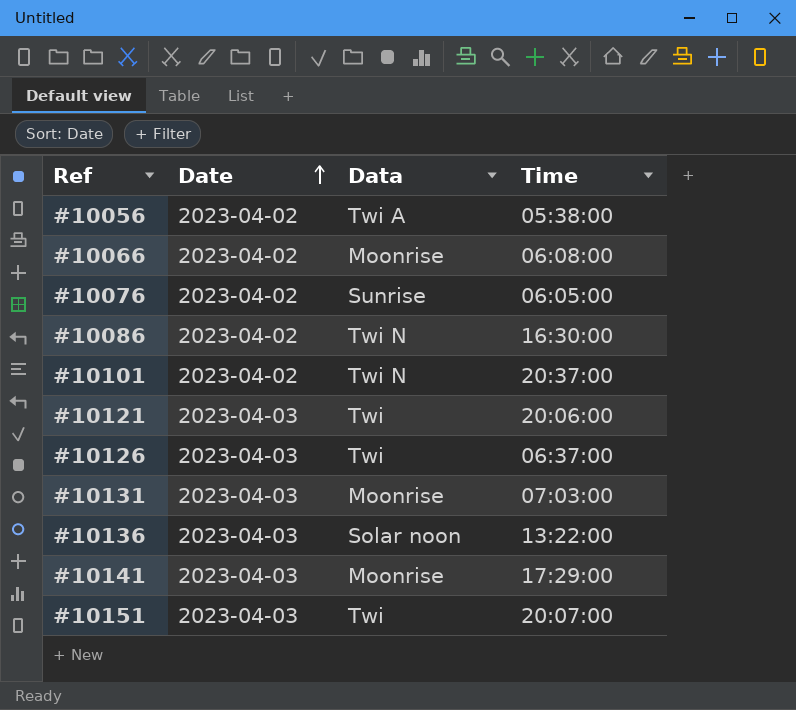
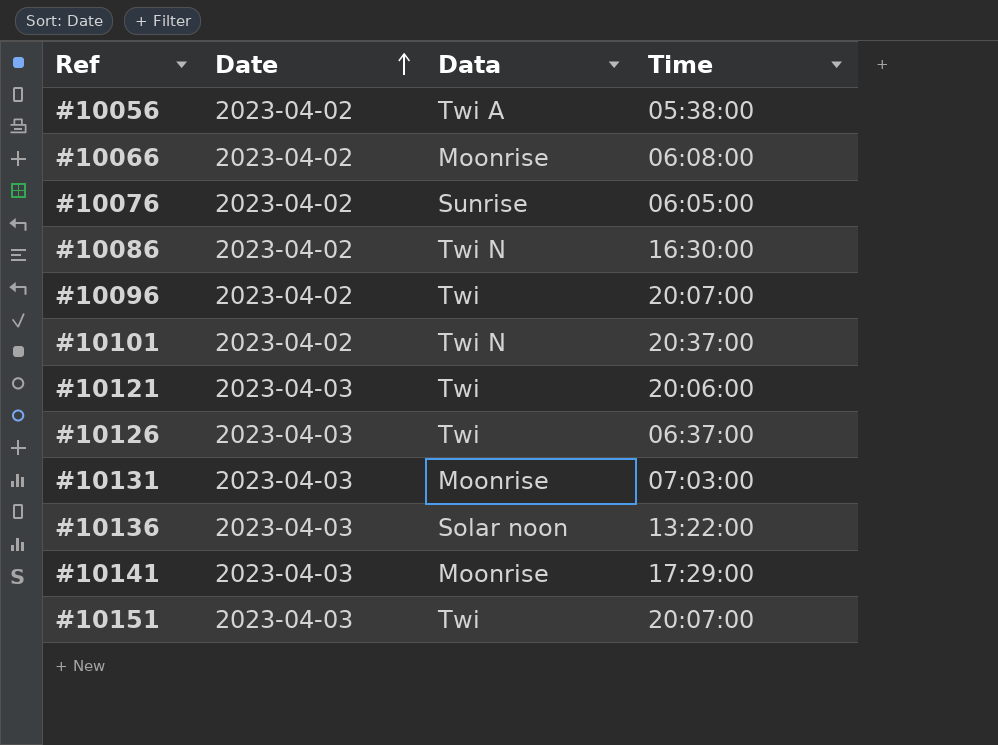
row #10096: none -> 2023-04-02 | Twi | 20:07:00

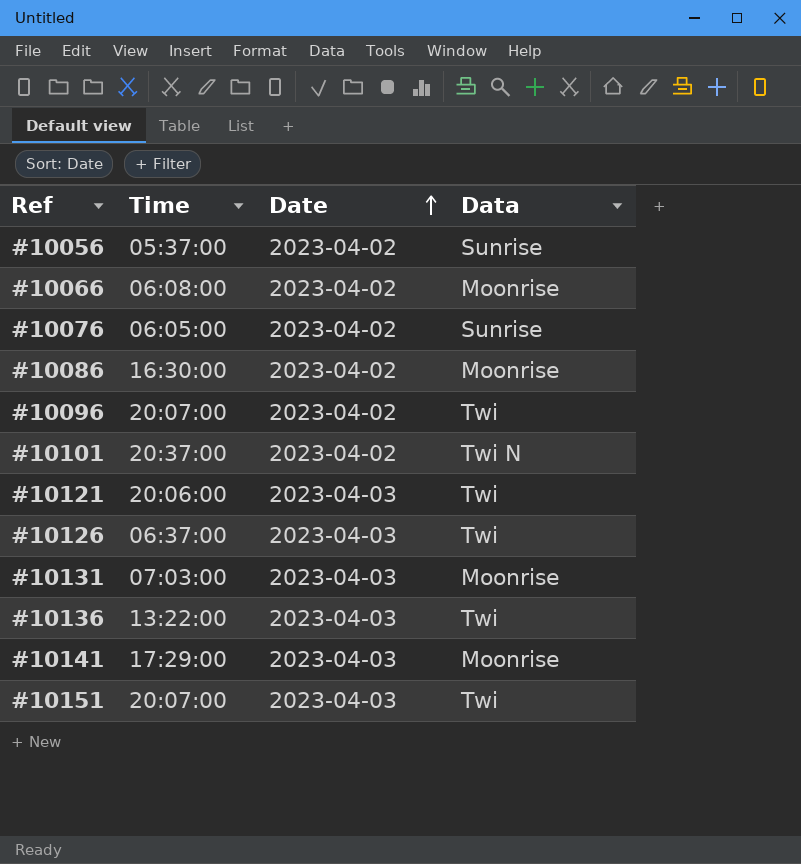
column Time | position: 4 -> 2
#10056 | Time: 05:38:00 -> 05:37:00
#10056 | Data: Twi A -> Sunrise
#10086 | Data: Twi N -> Moonrise
#10136 | Data: Solar noon -> Twi

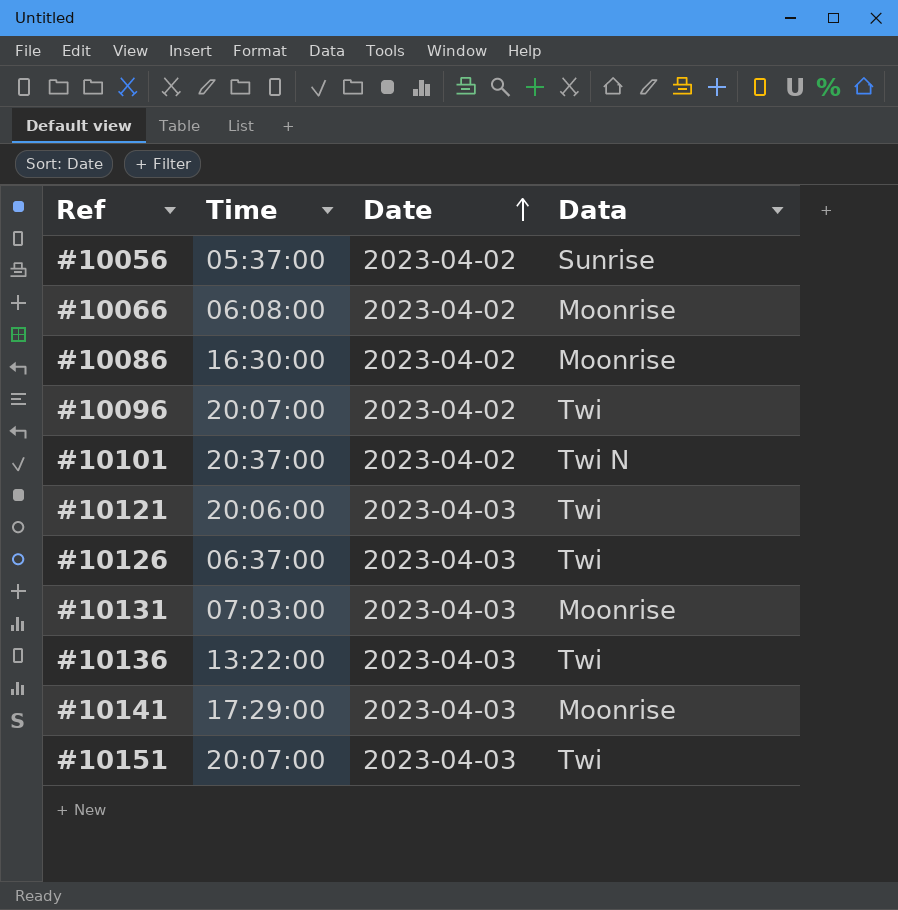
row #10076: 06:05:00 | 2023-04-02 | Sunrise -> none

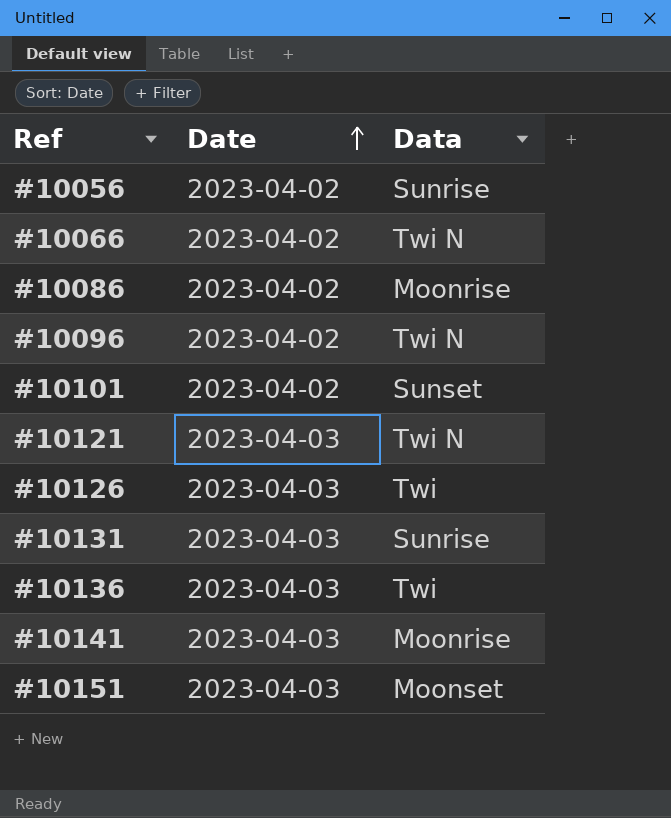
column Time | position: 2 -> none
#10066 | Data: Moonrise -> Twi N
#10096 | Data: Twi -> Twi N
#10101 | Data: Twi N -> Sunset
#10121 | Data: Twi -> Twi N
#10131 | Data: Moonrise -> Sunrise
#10151 | Data: Twi -> Moonset

